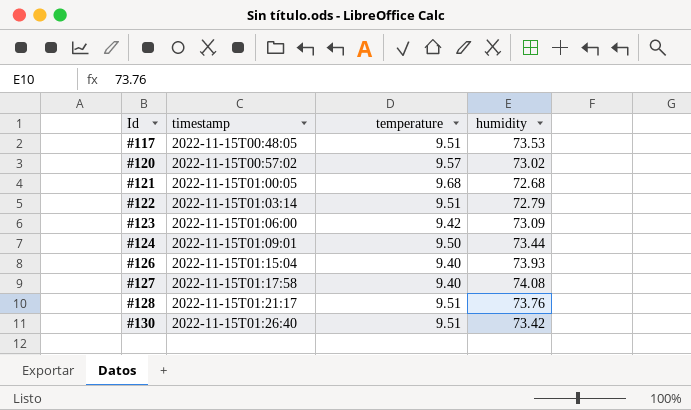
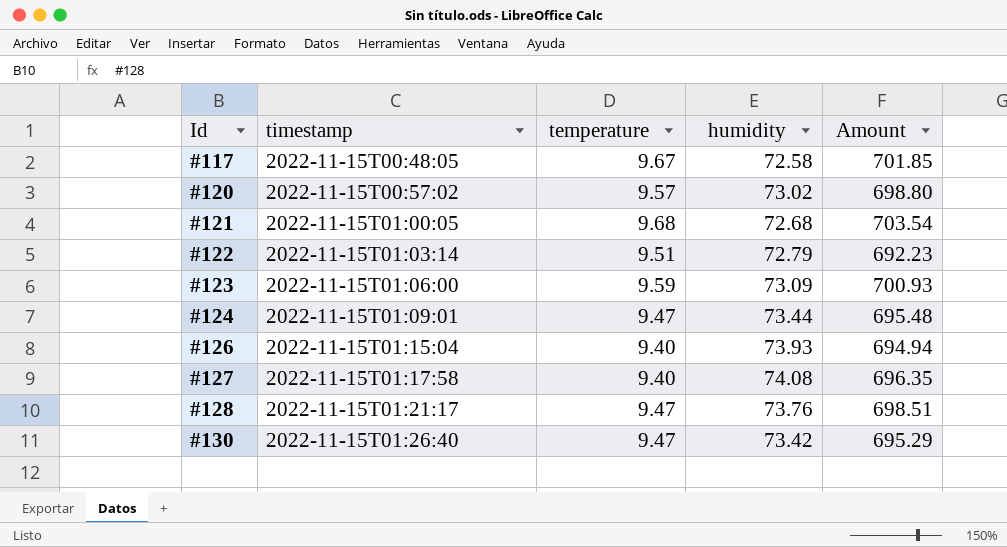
column Amount | formula: none -> [temperature] * [humidity]
#117 | temperature: 9.51 -> 9.67
#117 | humidity: 73.53 -> 72.58
#123 | temperature: 9.42 -> 9.59
#124 | temperature: 9.50 -> 9.47
#128 | temperature: 9.51 -> 9.47
#130 | temperature: 9.51 -> 9.47

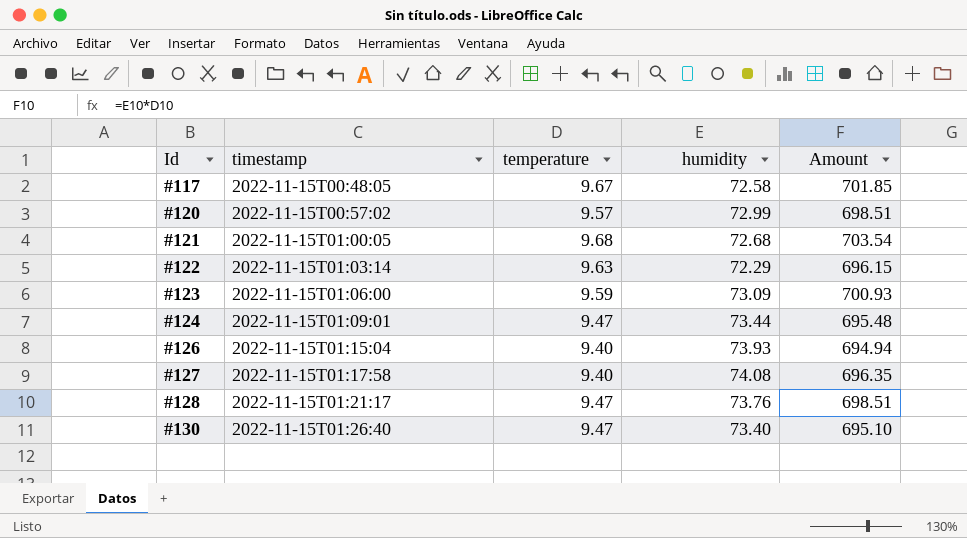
#120 | humidity: 73.02 -> 72.99
#120 | Amount: 698.80 -> 698.51
#122 | temperature: 9.51 -> 9.63
#122 | humidity: 72.79 -> 72.29
#122 | Amount: 692.23 -> 696.15
#130 | humidity: 73.42 -> 73.40
#130 | Amount: 695.29 -> 695.10

